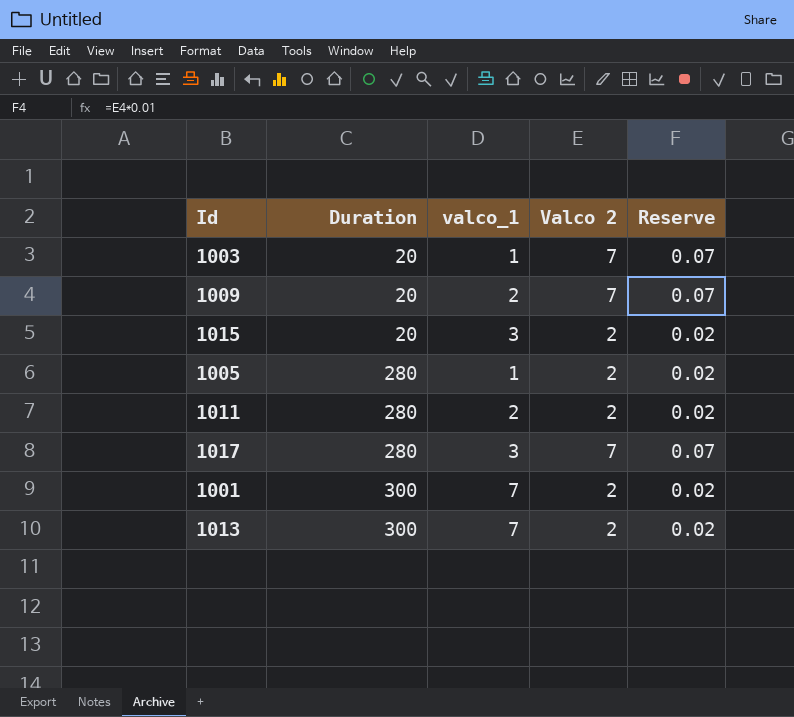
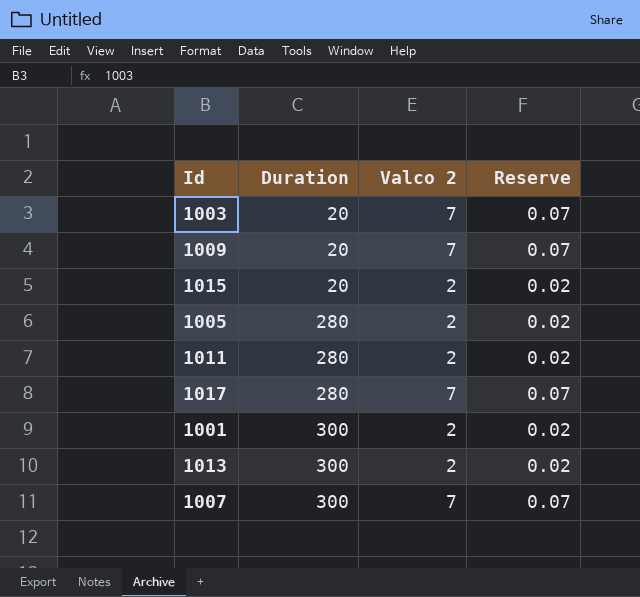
column valco_1 | position: 3 -> none
row 1007: none -> 300 | 7 | 0.07

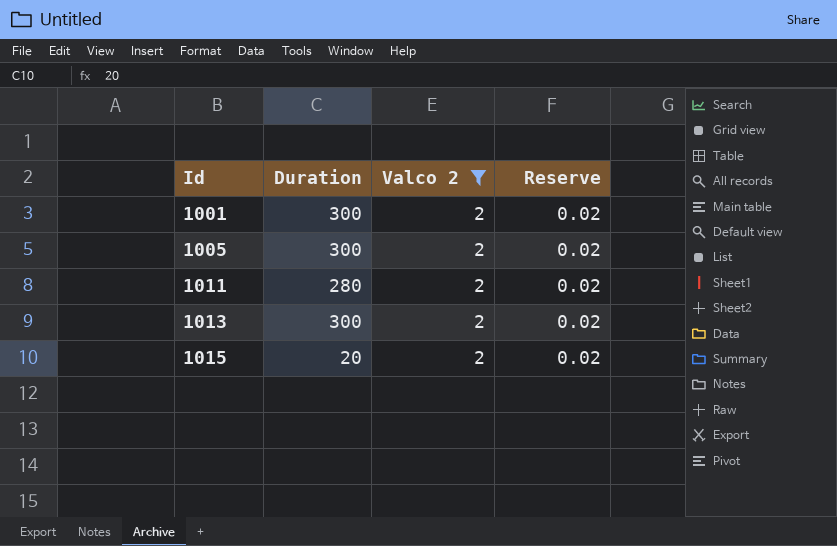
filter: none -> Valco 2 = 2
row order: Duration ascending -> Id ascending
1005 | Duration: 280 -> 300

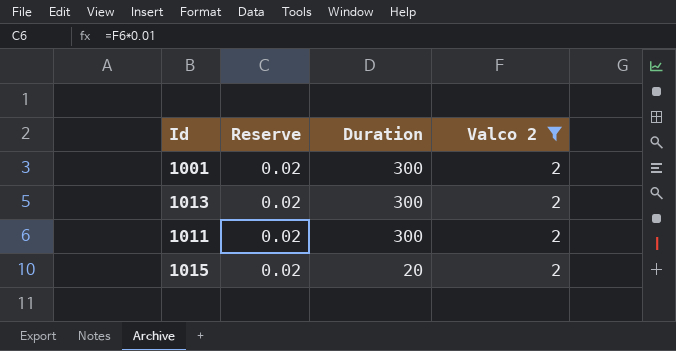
row order: Id ascending -> Duration descending
column Reserve | position: 4 -> 2
row 1005: 300 | 2 | 0.02 -> none
1011 | Duration: 280 -> 300

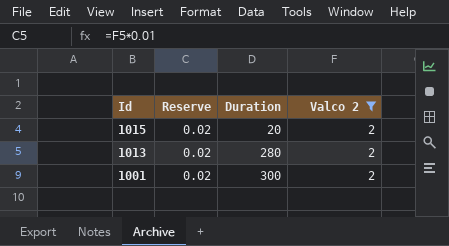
row order: Duration descending -> Id descending
row 1011: 0.02 | 300 | 2 -> none
1013 | Duration: 300 -> 280

